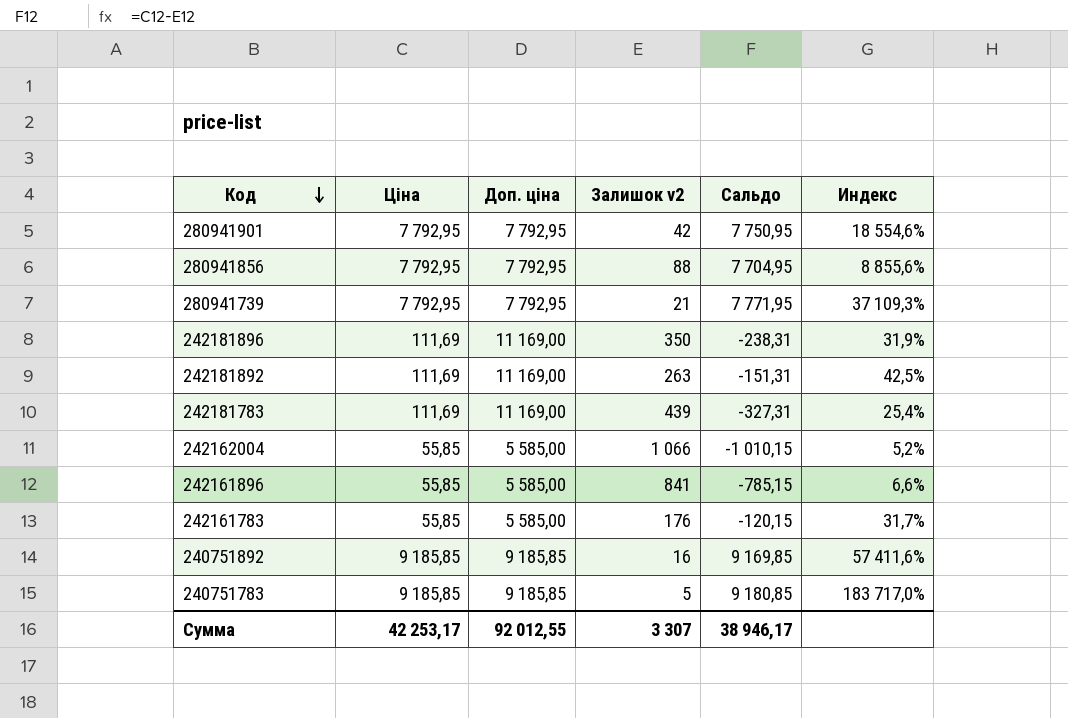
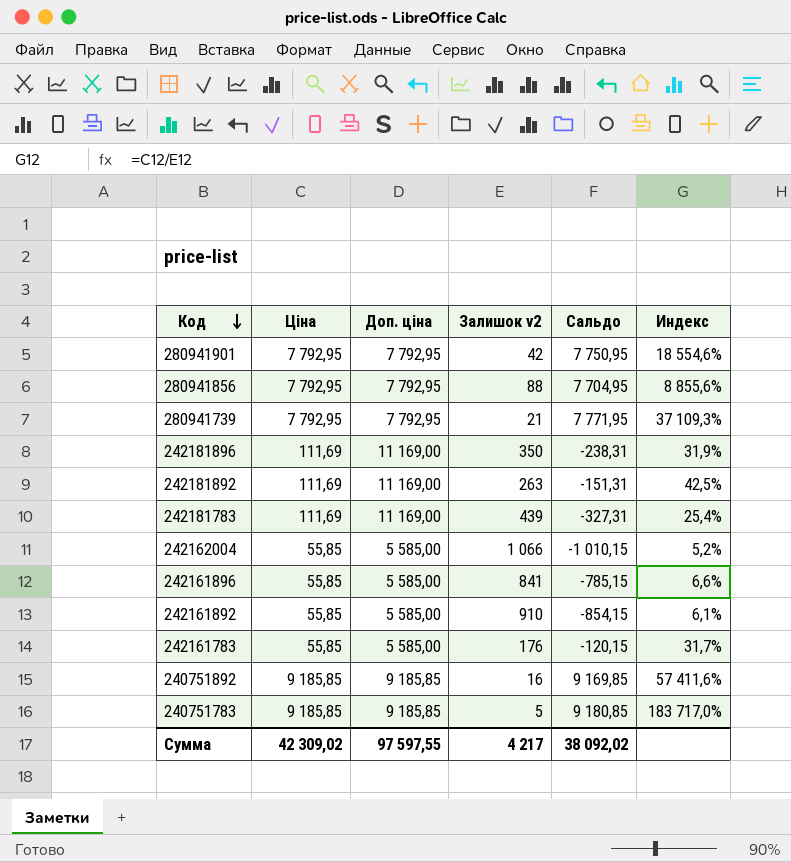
row 242161892: none -> 55,85 | 5 585,00 | 910 | -854,15 | 6,1%
Сумма | Ціна: 42 253,17 -> 42 309,02
Сумма | Доп. ціна: 92 012,55 -> 97 597,55
Сумма | Залишок v2: 3 307 -> 4 217
Сумма | Сальдо: 38 946,17 -> 38 092,02

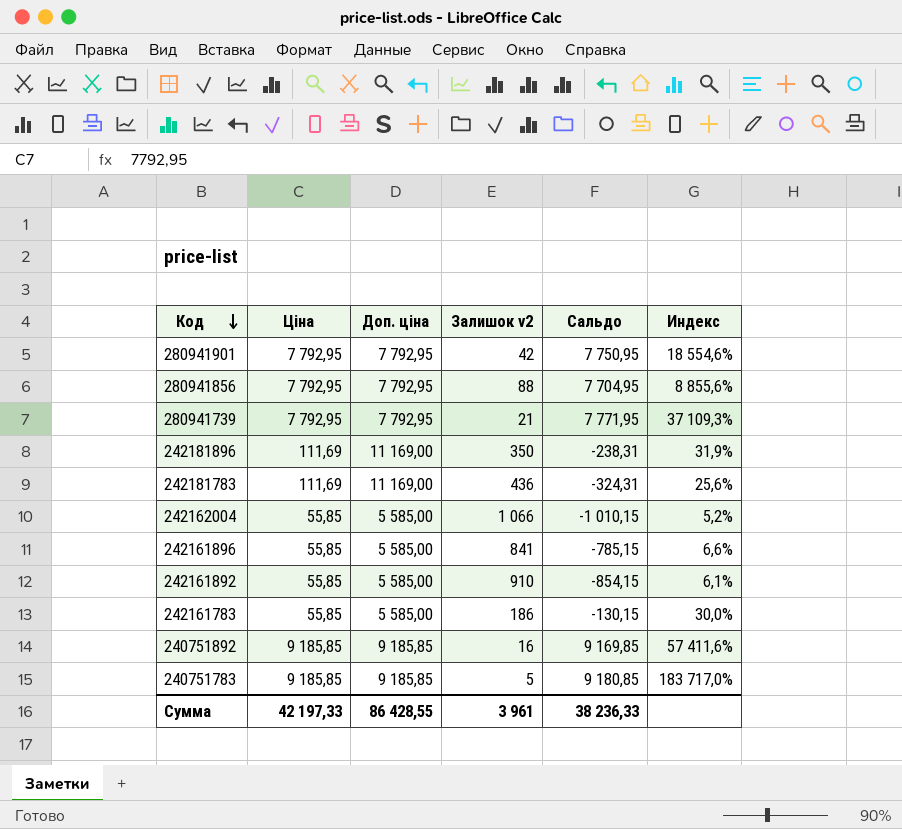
row 242181892: 111,69 | 11 169,00 | 263 | -151,31 | 42,5% -> none
242181783 | Залишок v2: 439 -> 436
242181783 | Сальдо: -327,31 -> -324,31
242181783 | Индекс: 25,4% -> 25,6%
242161783 | Залишок v2: 176 -> 186
242161783 | Сальдо: -120,15 -> -130,15
242161783 | Индекс: 31,7% -> 30,0%
Сумма | Ціна: 42 309,02 -> 42 197,33
Сумма | Доп. ціна: 97 597,55 -> 86 428,55
Сумма | Залишок v2: 4 217 -> 3 961
Сумма | Сальдо: 38 092,02 -> 38 236,33

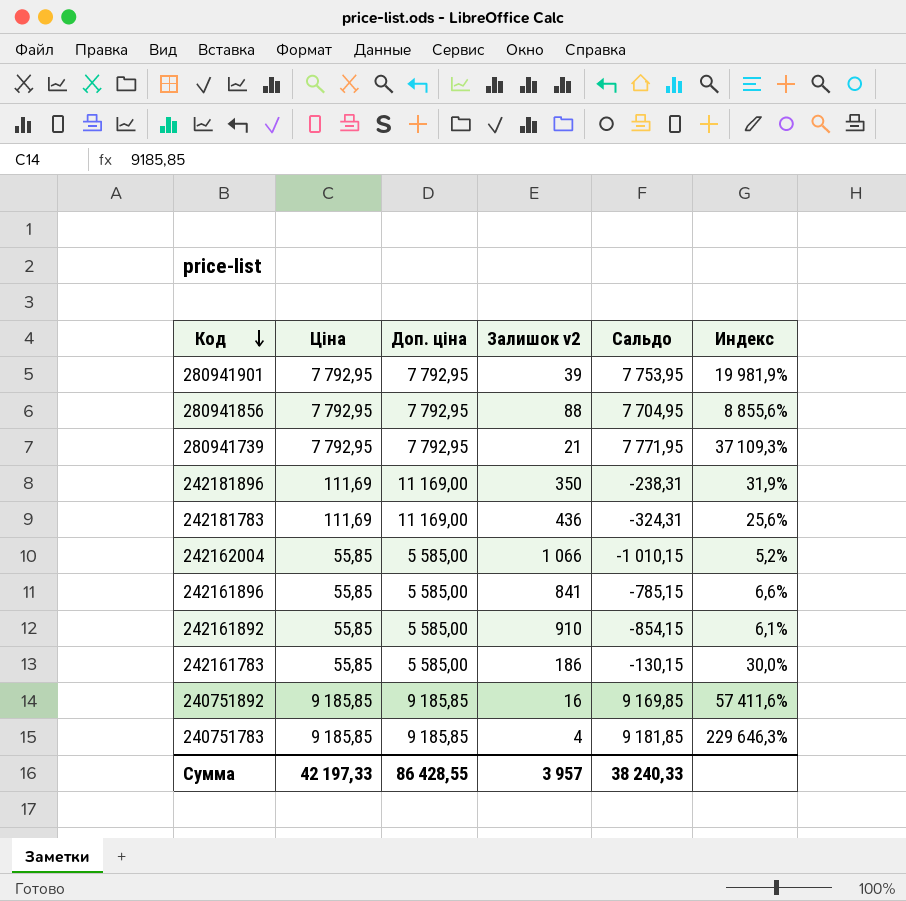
280941901 | Залишок v2: 42 -> 39
280941901 | Сальдо: 7 750,95 -> 7 753,95
280941901 | Индекс: 18 554,6% -> 19 981,9%
240751783 | Залишок v2: 5 -> 4
240751783 | Сальдо: 9 180,85 -> 9 181,85
240751783 | Индекс: 183 717,0% -> 229 646,3%
Сумма | Залишок v2: 3 961 -> 3 957
Сумма | Сальдо: 38 236,33 -> 38 240,33

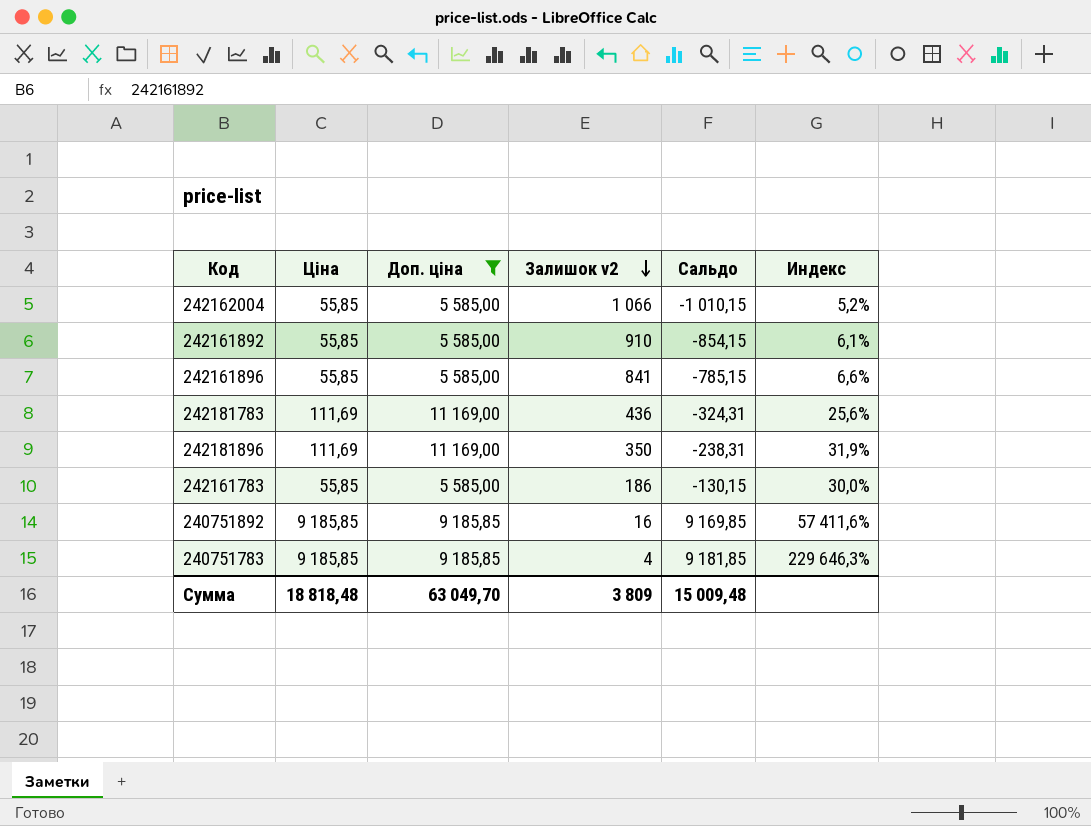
filter: none -> Доп. ціна != 7 792,95
row order: Код descending -> Залишок v2 descending
Сумма | Ціна: 42 197,33 -> 18 818,48
Сумма | Доп. ціна: 86 428,55 -> 63 049,70
Сумма | Залишок v2: 3 957 -> 3 809
Сумма | Сальдо: 38 240,33 -> 15 009,48

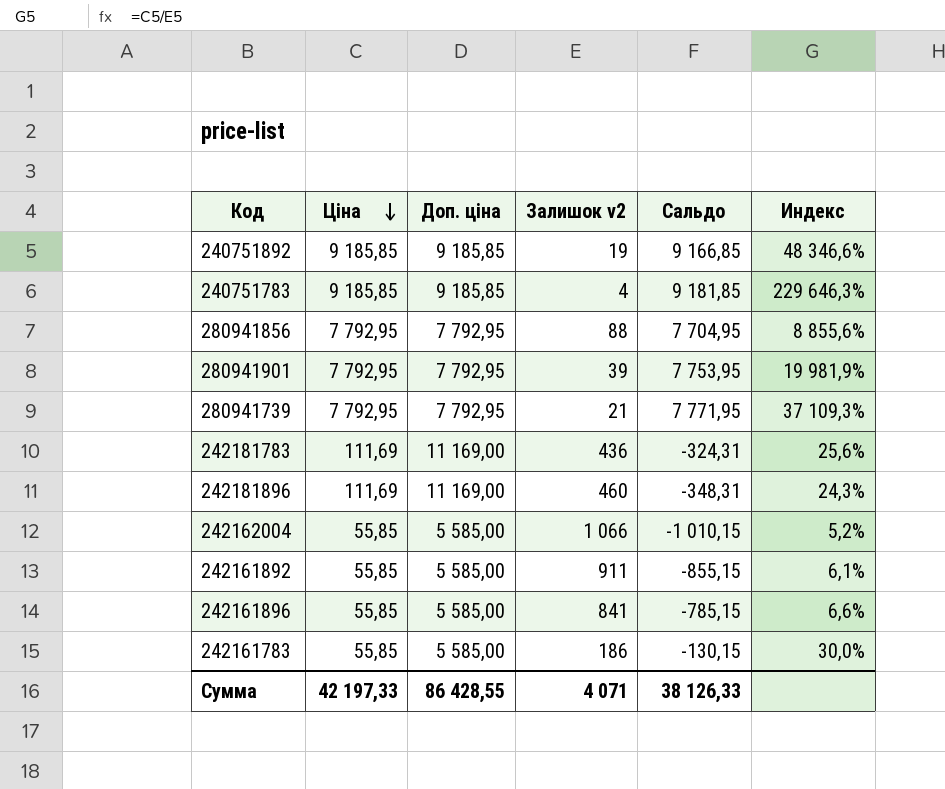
filter: Доп. ціна != 7 792,95 -> none
row order: Залишок v2 descending -> Ціна descending
240751892 | Залишок v2: 16 -> 19
240751892 | Сальдо: 9 169,85 -> 9 166,85
240751892 | Индекс: 57 411,6% -> 48 346,6%
242181896 | Залишок v2: 350 -> 460
242181896 | Сальдо: -238,31 -> -348,31
242181896 | Индекс: 31,9% -> 24,3%
242161892 | Залишок v2: 910 -> 911
242161892 | Сальдо: -854,15 -> -855,15
Сумма | Ціна: 18 818,48 -> 42 197,33
Сумма | Доп. ціна: 63 049,70 -> 86 428,55
Сумма | Залишок v2: 3 809 -> 4 071
Сумма | Сальдо: 15 009,48 -> 38 126,33

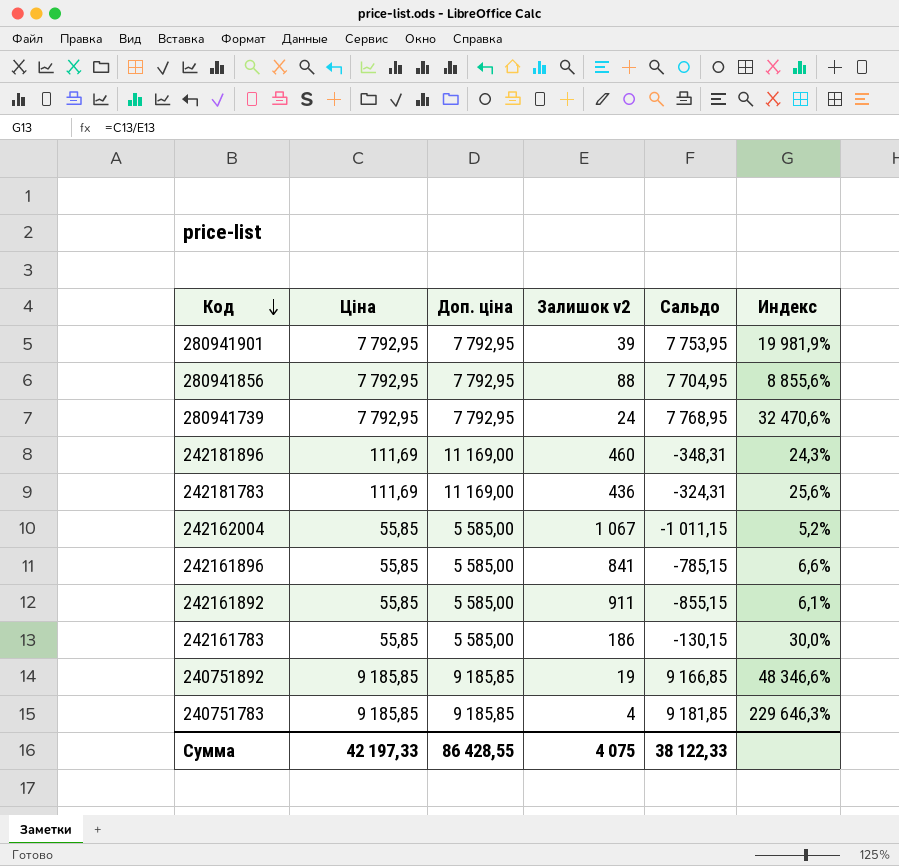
row order: Ціна descending -> Код descending
280941739 | Залишок v2: 21 -> 24
280941739 | Сальдо: 7 771,95 -> 7 768,95
280941739 | Индекс: 37 109,3% -> 32 470,6%
242162004 | Залишок v2: 1 066 -> 1 067
242162004 | Сальдо: -1 010,15 -> -1 011,15
Сумма | Залишок v2: 4 071 -> 4 075
Сумма | Сальдо: 38 126,33 -> 38 122,33

